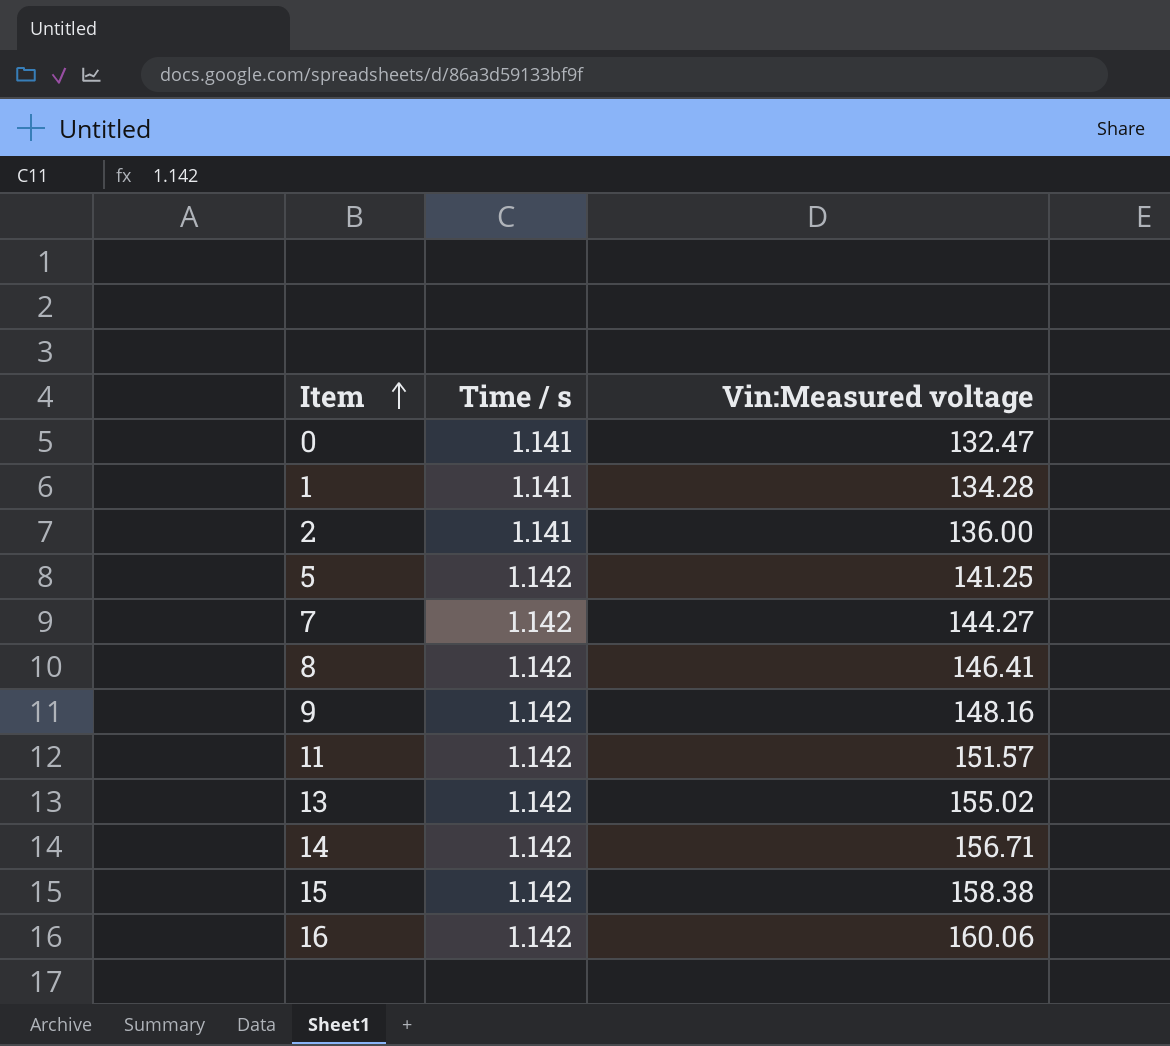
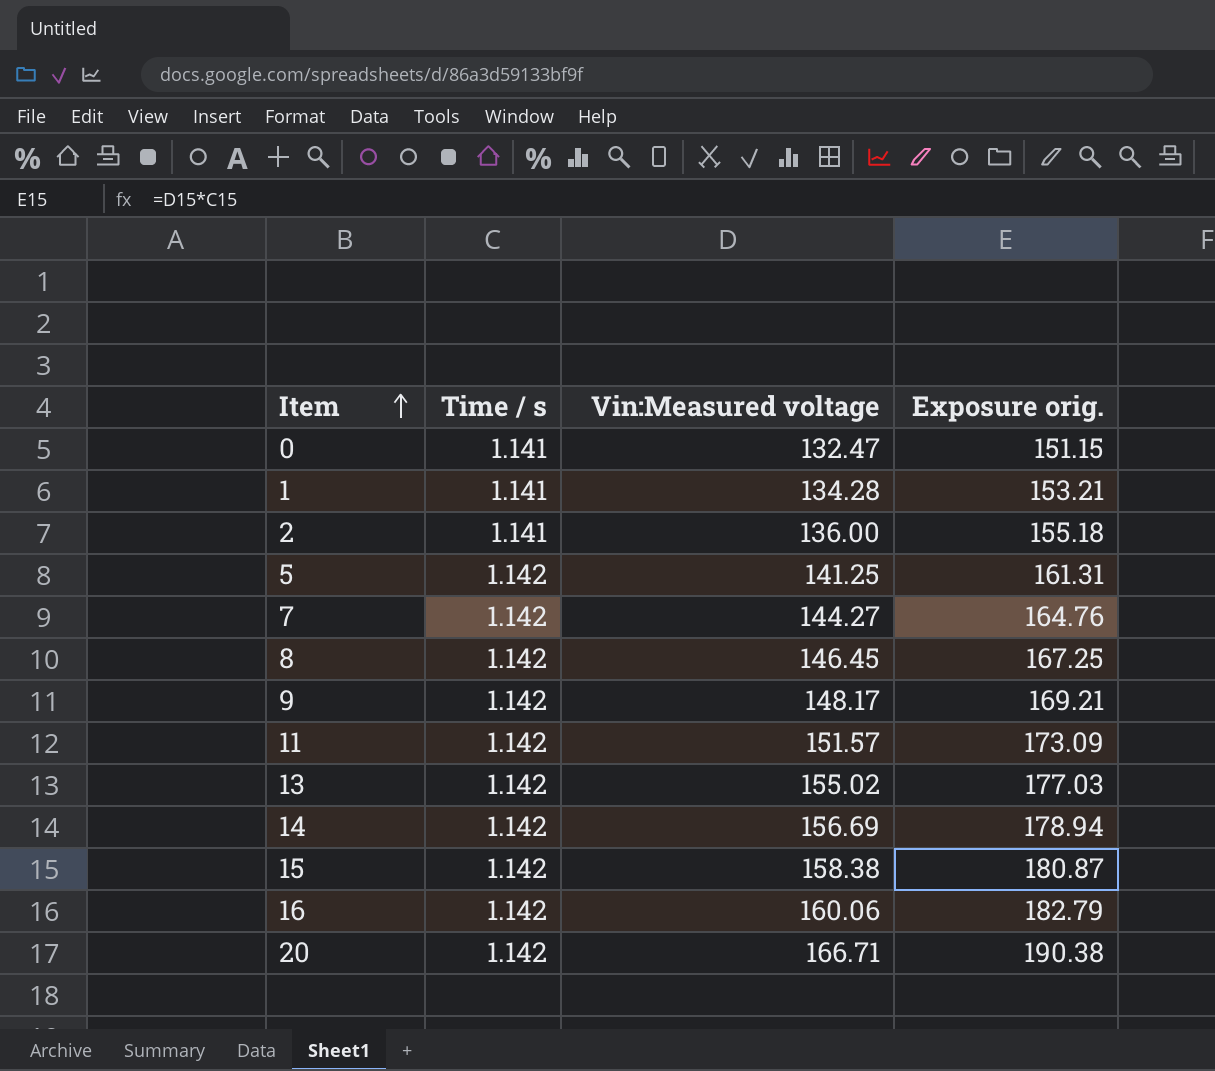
column Exposure orig. | formula: none -> [Time / s] * [Vin:Measured voltage]
8 | Vin:Measured voltage: 146.41 -> 146.45
9 | Vin:Measured voltage: 148.16 -> 148.17
14 | Vin:Measured voltage: 156.71 -> 156.69
row 20: none -> 1.142 | 166.71 | 190.38

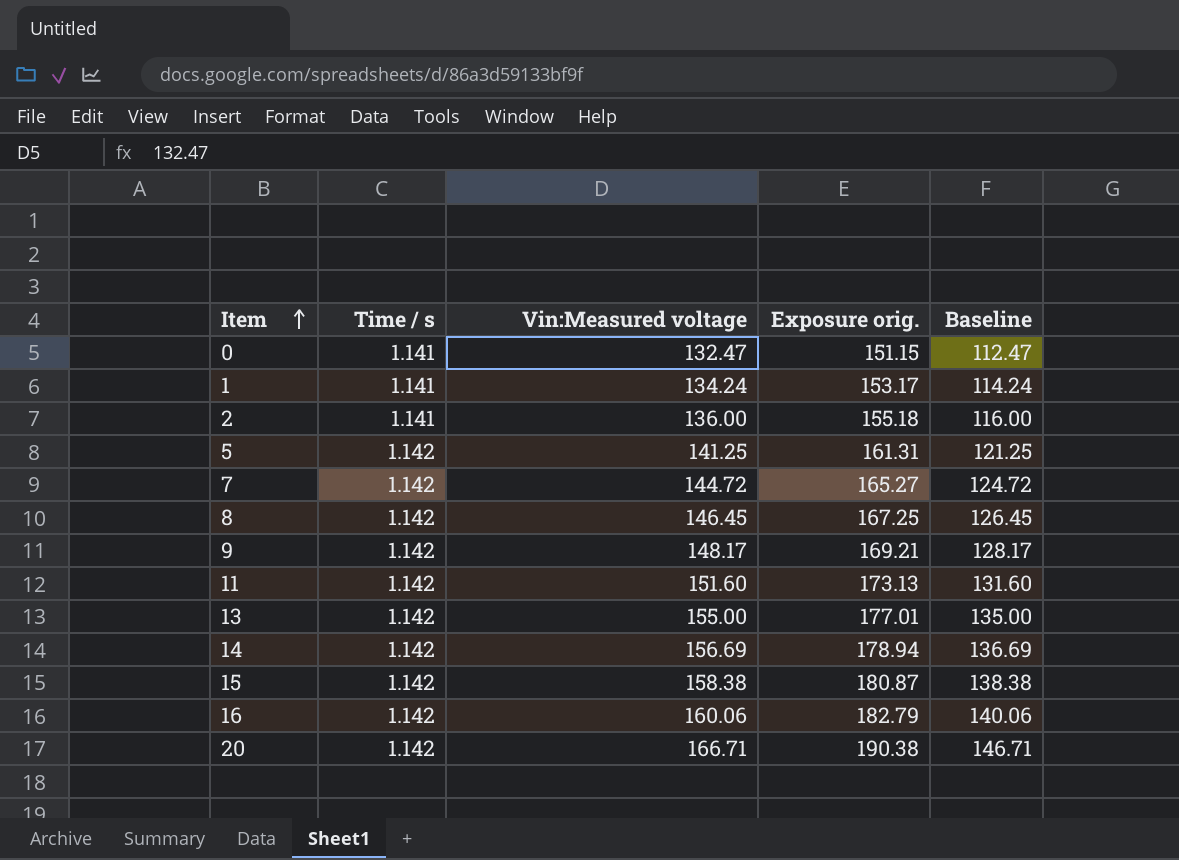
column Baseline | formula: none -> [Vin:Measured voltage] - 20
1 | Vin:Measured voltage: 134.28 -> 134.24
1 | Exposure orig.: 153.21 -> 153.17
7 | Vin:Measured voltage: 144.27 -> 144.72
7 | Exposure orig.: 164.76 -> 165.27
11 | Vin:Measured voltage: 151.57 -> 151.60
11 | Exposure orig.: 173.09 -> 173.13
13 | Vin:Measured voltage: 155.02 -> 155.00
13 | Exposure orig.: 177.03 -> 177.01

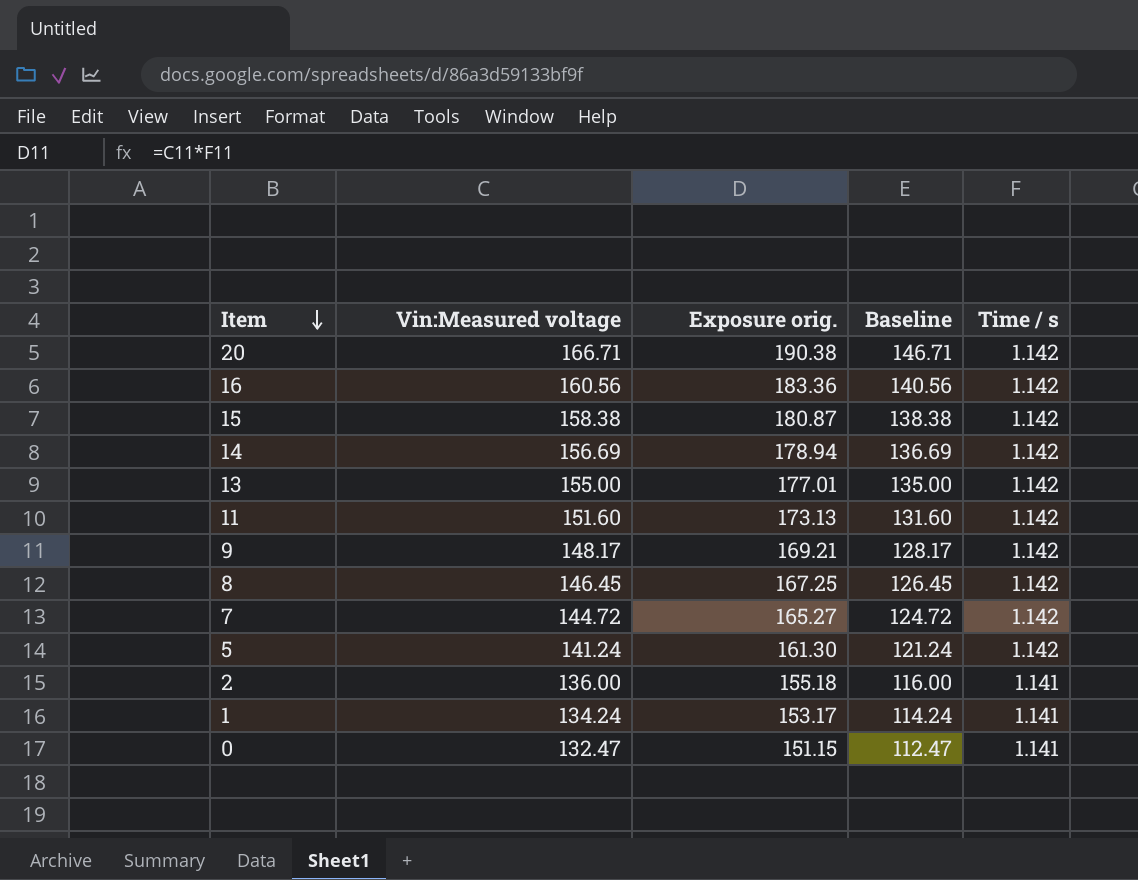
row order: Item ascending -> Item descending
column Time / s | position: 2 -> 5
16 | Vin:Measured voltage: 160.06 -> 160.56
16 | Exposure orig.: 182.79 -> 183.36
16 | Baseline: 140.06 -> 140.56
5 | Vin:Measured voltage: 141.25 -> 141.24
5 | Exposure orig.: 161.31 -> 161.30
5 | Baseline: 121.25 -> 121.24

